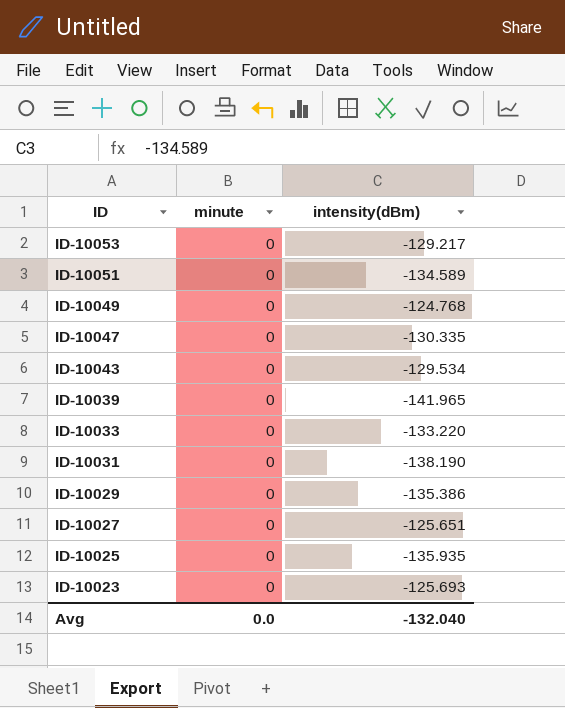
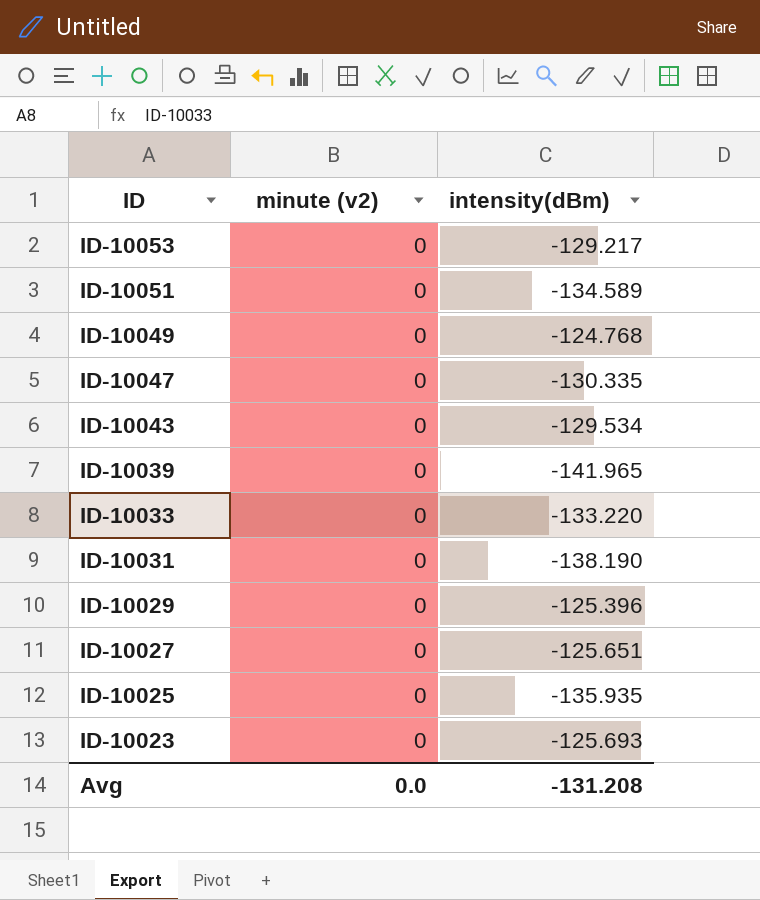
column name: minute -> minute (v2)
ID-10029 | intensity(dBm): -135.386 -> -125.396
Avg | intensity(dBm): -132.040 -> -131.208

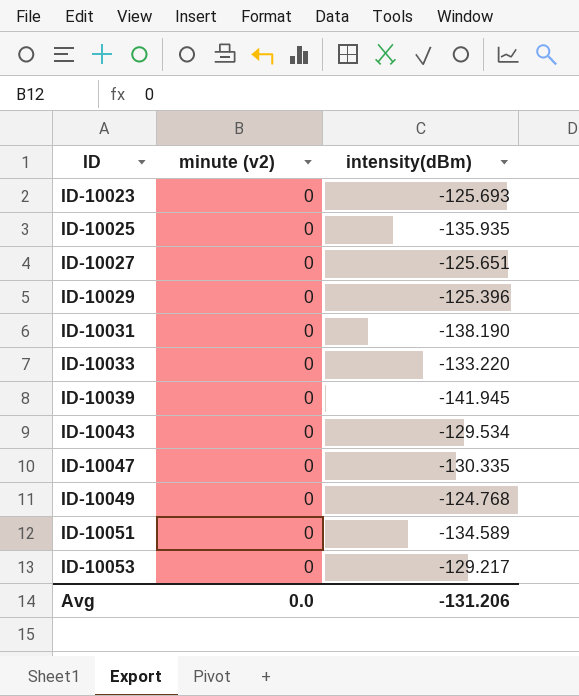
row order: ID descending -> ID ascending
ID-10039 | intensity(dBm): -141.965 -> -141.945
Avg | intensity(dBm): -131.208 -> -131.206

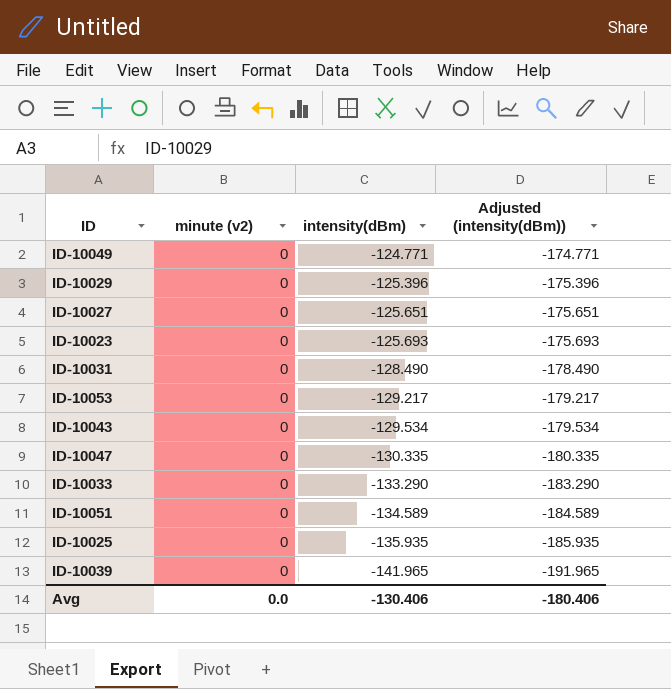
row order: ID ascending -> intensity(dBm) descending
column Adjusted (intensity(dBm)) | formula: none -> [intensity(dBm)] - 50
ID-10049 | intensity(dBm): -124.768 -> -124.771
ID-10031 | intensity(dBm): -138.190 -> -128.490
ID-10033 | intensity(dBm): -133.220 -> -133.290
ID-10039 | intensity(dBm): -141.945 -> -141.965
Avg | intensity(dBm): -131.206 -> -130.406

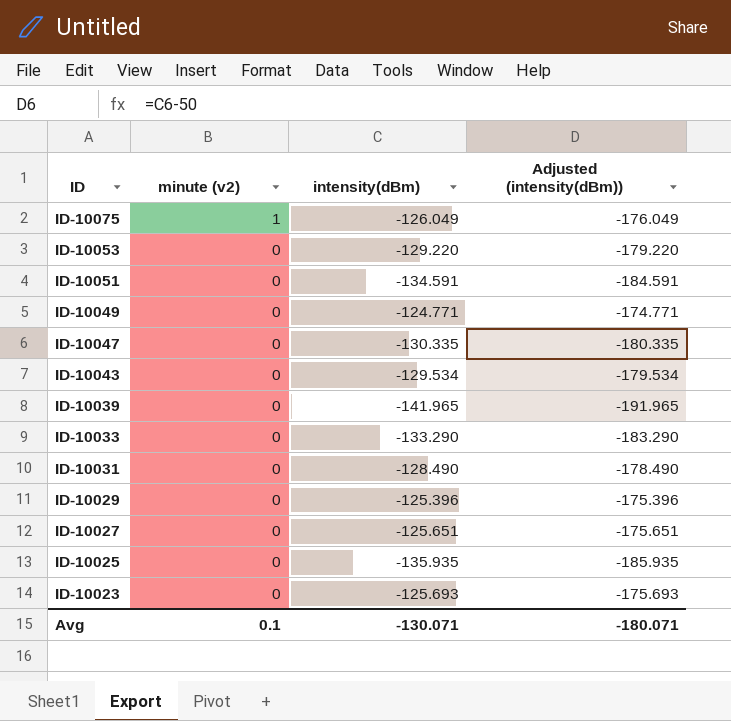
row order: intensity(dBm) descending -> ID descending
row ID-10075: none -> 1 | -126.049 | -176.049
ID-10053 | intensity(dBm): -129.217 -> -129.220
ID-10053 | Adjusted (intensity(dBm)): -179.217 -> -179.220
ID-10051 | intensity(dBm): -134.589 -> -134.591
ID-10051 | Adjusted (intensity(dBm)): -184.589 -> -184.591
Avg | minute (v2): 0.0 -> 0.1
Avg | intensity(dBm): -130.406 -> -130.071
Avg | Adjusted (intensity(dBm)): -180.406 -> -180.071

